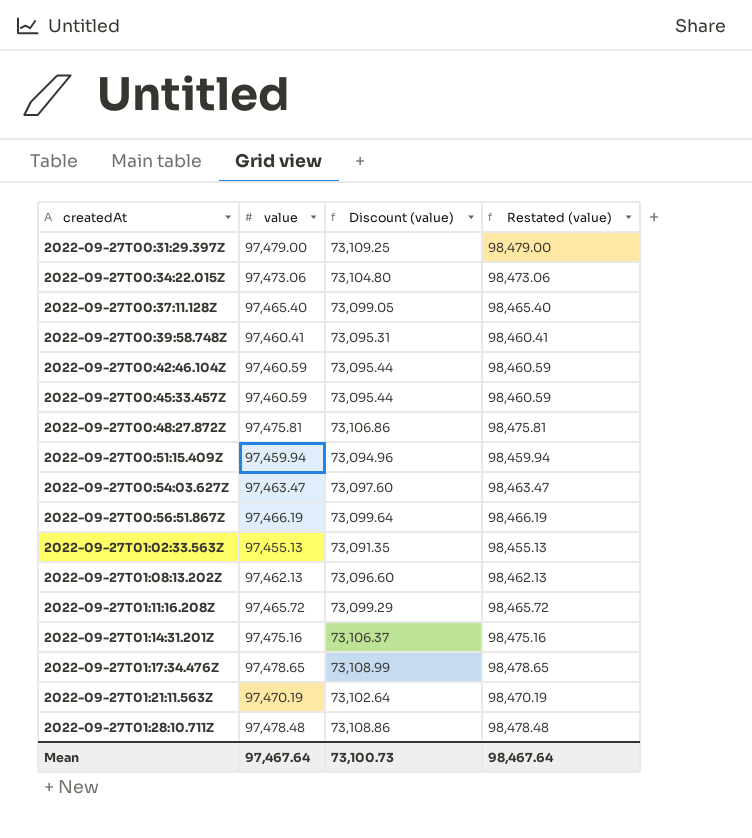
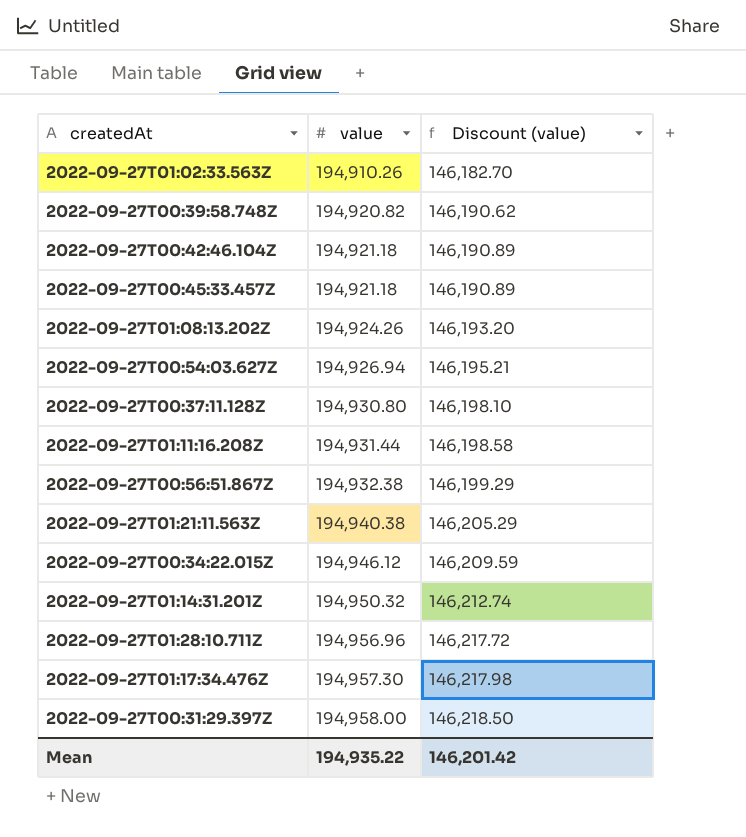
row order: createdAt ascending -> value ascending
column Restated (value) | formula: [value] + 1000 -> none
row 2022-09-27T00:48:27.872Z: 97,475.81 | 73,106.86 | 98,475.81 -> none
row 2022-09-27T00:51:15.409Z: 97,459.94 | 73,094.96 | 98,459.94 -> none
2022-09-27T01:02:33.563Z | value: 97,455.13 -> 194,910.26
2022-09-27T01:02:33.563Z | Discount (value): 73,091.35 -> 146,182.70
2022-09-27T00:39:58.748Z | value: 97,460.41 -> 194,920.82
2022-09-27T00:39:58.748Z | Discount (value): 73,095.31 -> 146,190.62
2022-09-27T00:42:46.104Z | value: 97,460.59 -> 194,921.18
2022-09-27T00:42:46.104Z | Discount (value): 73,095.44 -> 146,190.89
2022-09-27T00:45:33.457Z | value: 97,460.59 -> 194,921.18
2022-09-27T00:45:33.457Z | Discount (value): 73,095.44 -> 146,190.89
2022-09-27T01:08:13.202Z | value: 97,462.13 -> 194,924.26
2022-09-27T01:08:13.202Z | Discount (value): 73,096.60 -> 146,193.20
2022-09-27T00:54:03.627Z | value: 97,463.47 -> 194,926.94
2022-09-27T00:54:03.627Z | Discount (value): 73,097.60 -> 146,195.21
2022-09-27T00:37:11.128Z | value: 97,465.40 -> 194,930.80
2022-09-27T00:37:11.128Z | Discount (value): 73,099.05 -> 146,198.10
2022-09-27T01:11:16.208Z | value: 97,465.72 -> 194,931.44
2022-09-27T01:11:16.208Z | Discount (value): 73,099.29 -> 146,198.58
2022-09-27T00:56:51.867Z | value: 97,466.19 -> 194,932.38
2022-09-27T00:56:51.867Z | Discount (value): 73,099.64 -> 146,199.29
2022-09-27T01:21:11.563Z | value: 97,470.19 -> 194,940.38
2022-09-27T01:21:11.563Z | Discount (value): 73,102.64 -> 146,205.29
2022-09-27T00:34:22.015Z | value: 97,473.06 -> 194,946.12
2022-09-27T00:34:22.015Z | Discount (value): 73,104.80 -> 146,209.59
2022-09-27T01:14:31.201Z | value: 97,475.16 -> 194,950.32
2022-09-27T01:14:31.201Z | Discount (value): 73,106.37 -> 146,212.74
2022-09-27T01:28:10.711Z | value: 97,478.48 -> 194,956.96
2022-09-27T01:28:10.711Z | Discount (value): 73,108.86 -> 146,217.72
2022-09-27T01:17:34.476Z | value: 97,478.65 -> 194,957.30
2022-09-27T01:17:34.476Z | Discount (value): 73,108.99 -> 146,217.98
2022-09-27T00:31:29.397Z | value: 97,479.00 -> 194,958.00
2022-09-27T00:31:29.397Z | Discount (value): 73,109.25 -> 146,218.50
Mean | value: 97,467.64 -> 194,935.22
Mean | Discount (value): 73,100.73 -> 146,201.42

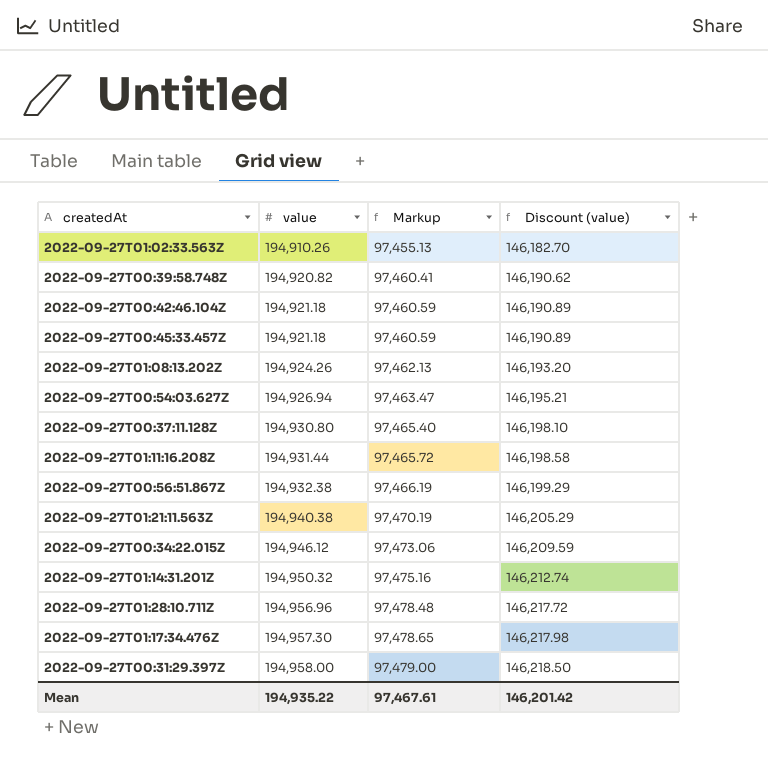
column Markup | formula: none -> [value] * 0.5

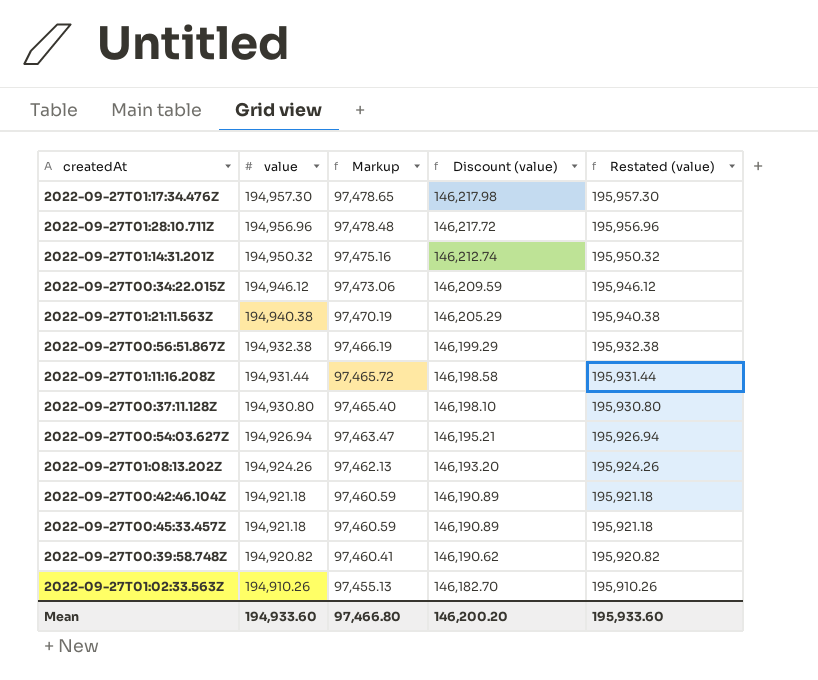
row order: value ascending -> value descending
column Restated (value) | formula: none -> [value] + 1000
row 2022-09-27T00:31:29.397Z: 194,958.00 | 97,479.00 | 146,218.50 -> none
Mean | value: 194,935.22 -> 194,933.60
Mean | Markup: 97,467.61 -> 97,466.80
Mean | Discount (value): 146,201.42 -> 146,200.20

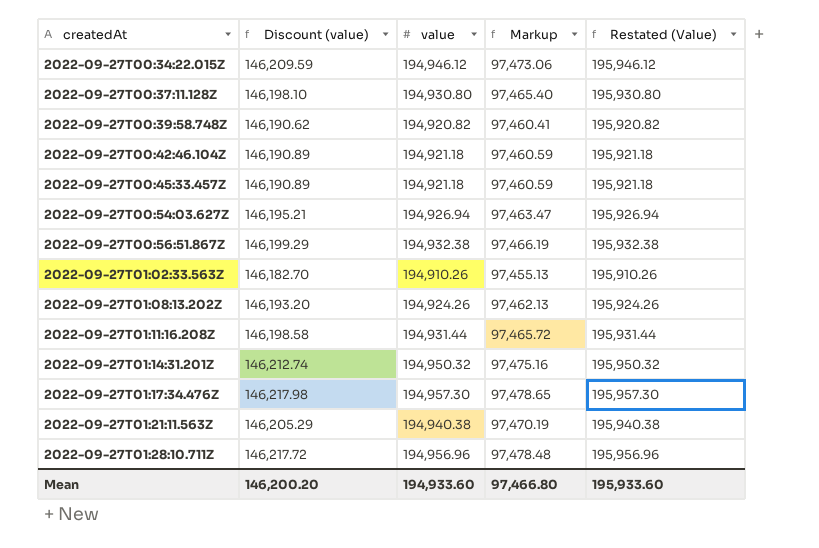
row order: value descending -> createdAt ascending
column Discount (value) | position: 4 -> 2
column name: Restated (value) -> Restated (Value)

